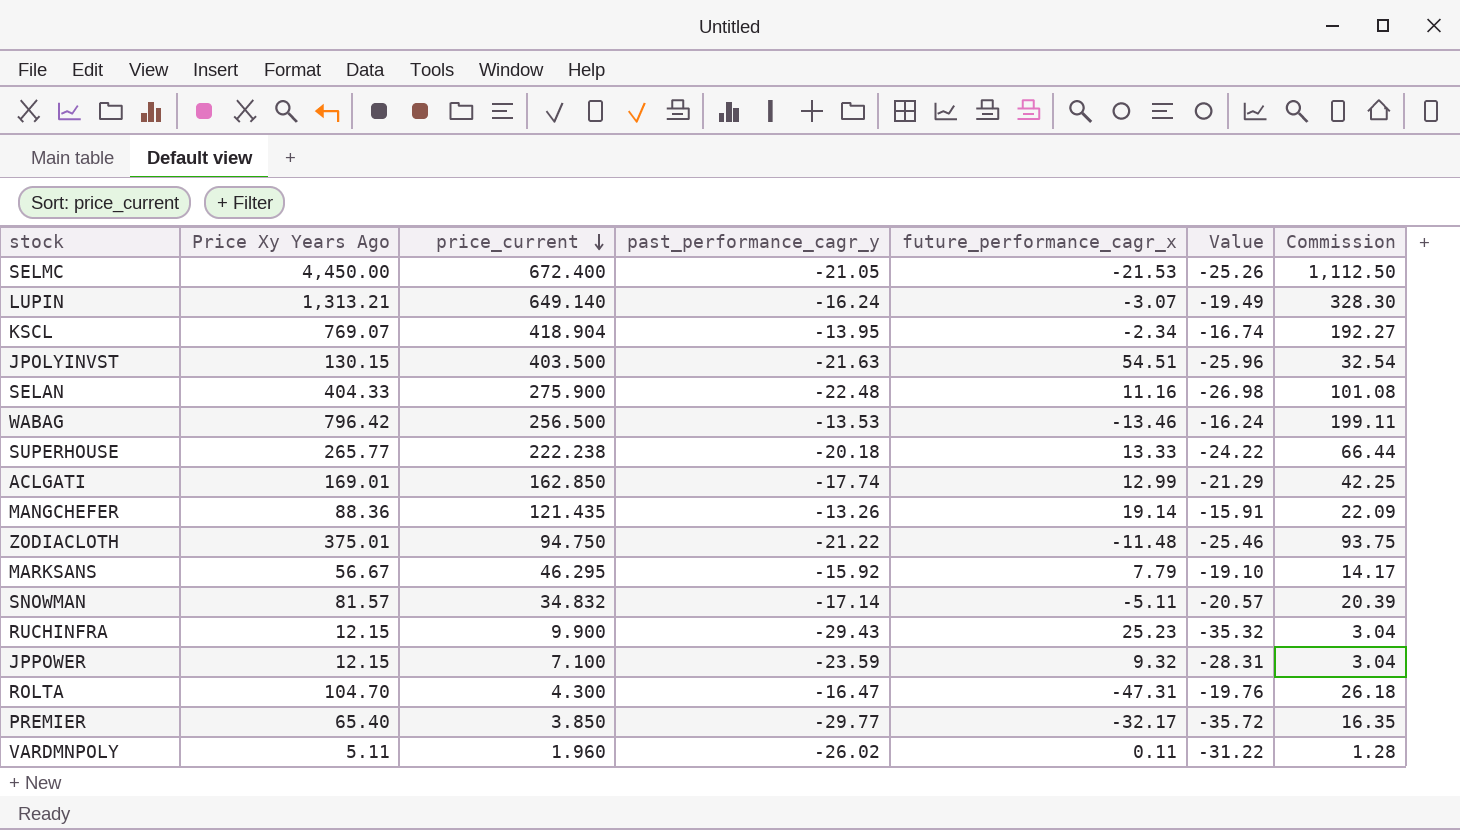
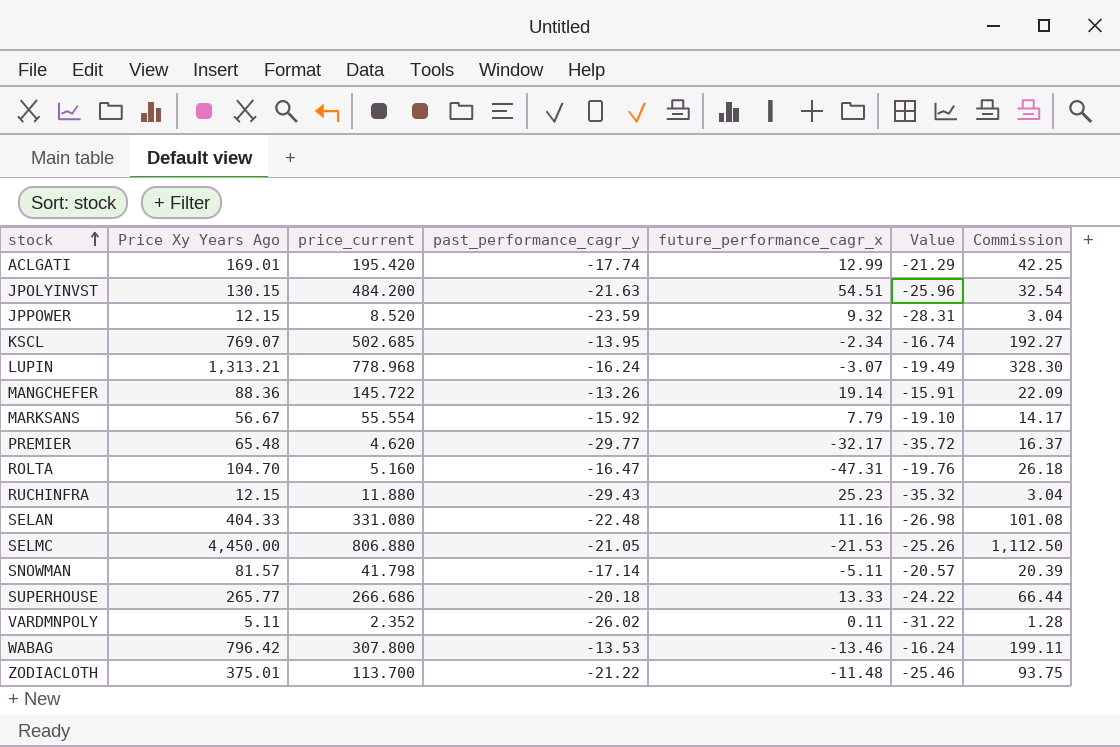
row order: price_current descending -> stock ascending
ACLGATI | price_current: 162.850 -> 195.420
JPOLYINVST | price_current: 403.500 -> 484.200
JPPOWER | price_current: 7.100 -> 8.520
KSCL | price_current: 418.904 -> 502.685
LUPIN | price_current: 649.140 -> 778.968
MANGCHEFER | price_current: 121.435 -> 145.722
MARKSANS | price_current: 46.295 -> 55.554
PREMIER | Price Xy Years Ago: 65.40 -> 65.48
PREMIER | price_current: 3.850 -> 4.620
PREMIER | Commission: 16.35 -> 16.37
ROLTA | price_current: 4.300 -> 5.160
RUCHINFRA | price_current: 9.900 -> 11.880
SELAN | price_current: 275.900 -> 331.080
SELMC | price_current: 672.400 -> 806.880
SNOWMAN | price_current: 34.832 -> 41.798
SUPERHOUSE | price_current: 222.238 -> 266.686
VARDMNPOLY | price_current: 1.960 -> 2.352
WABAG | price_current: 256.500 -> 307.800
ZODIACLOTH | price_current: 94.750 -> 113.700

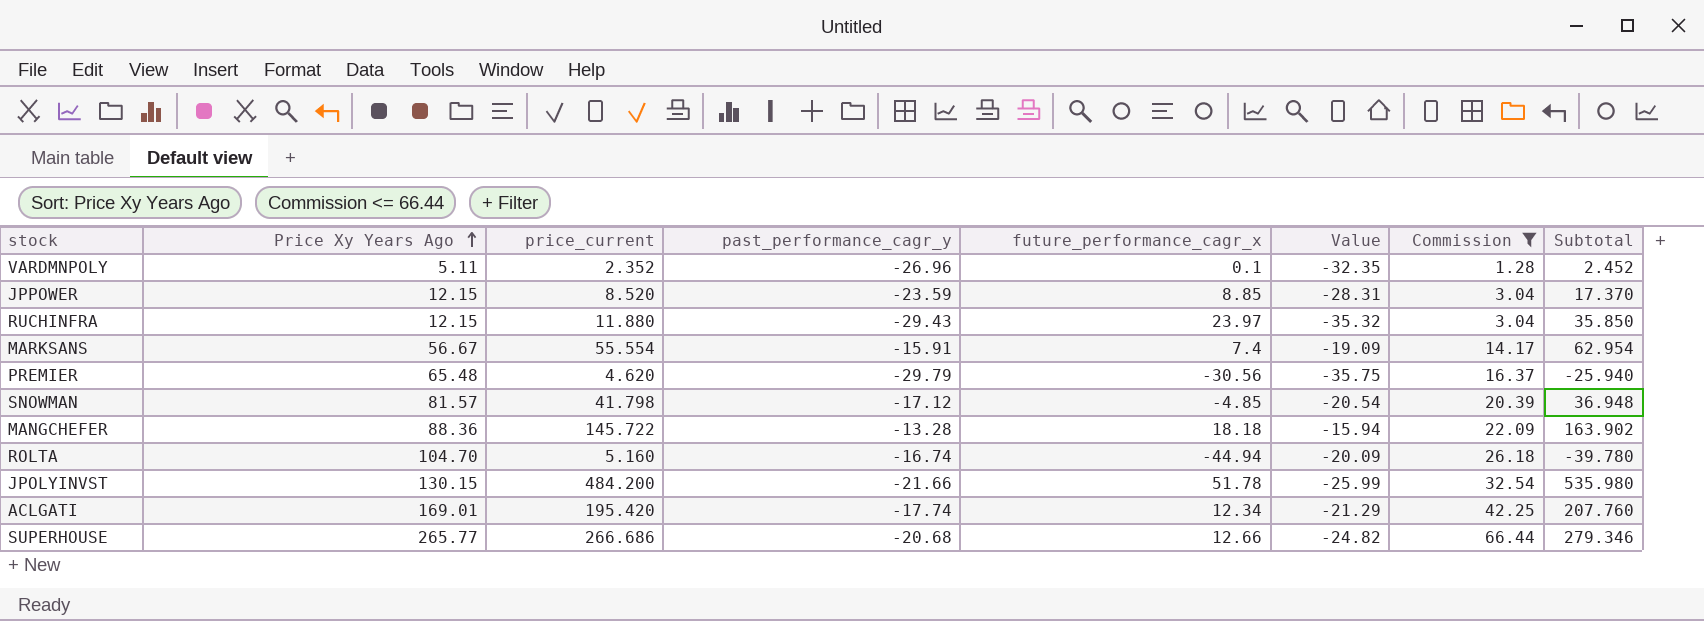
filter: none -> Commission <= 66.44
row order: stock ascending -> Price Xy Years Ago ascending
column Subtotal | formula: none -> [price_current] + [future_performance_cagr_x]
VARDMNPOLY | past_performance_cagr_y: -26.02 -> -26.96
VARDMNPOLY | future_performance_cagr_x: 0.11 -> 0.1
VARDMNPOLY | Value: -31.22 -> -32.35
JPPOWER | future_performance_cagr_x: 9.32 -> 8.85
RUCHINFRA | future_performance_cagr_x: 25.23 -> 23.97
MARKSANS | past_performance_cagr_y: -15.92 -> -15.91
MARKSANS | future_performance_cagr_x: 7.79 -> 7.4
MARKSANS | Value: -19.10 -> -19.09
PREMIER | past_performance_cagr_y: -29.77 -> -29.79
PREMIER | future_performance_cagr_x: -32.17 -> -30.56
PREMIER | Value: -35.72 -> -35.75
SNOWMAN | past_performance_cagr_y: -17.14 -> -17.12
SNOWMAN | future_performance_cagr_x: -5.11 -> -4.85
SNOWMAN | Value: -20.57 -> -20.54
MANGCHEFER | past_performance_cagr_y: -13.26 -> -13.28
MANGCHEFER | future_performance_cagr_x: 19.14 -> 18.18
MANGCHEFER | Value: -15.91 -> -15.94
ROLTA | past_performance_cagr_y: -16.47 -> -16.74
ROLTA | future_performance_cagr_x: -47.31 -> -44.94
ROLTA | Value: -19.76 -> -20.09
JPOLYINVST | past_performance_cagr_y: -21.63 -> -21.66
JPOLYINVST | future_performance_cagr_x: 54.51 -> 51.78
JPOLYINVST | Value: -25.96 -> -25.99
ACLGATI | future_performance_cagr_x: 12.99 -> 12.34
SUPERHOUSE | past_performance_cagr_y: -20.18 -> -20.68
SUPERHOUSE | future_performance_cagr_x: 13.33 -> 12.66
SUPERHOUSE | Value: -24.22 -> -24.82

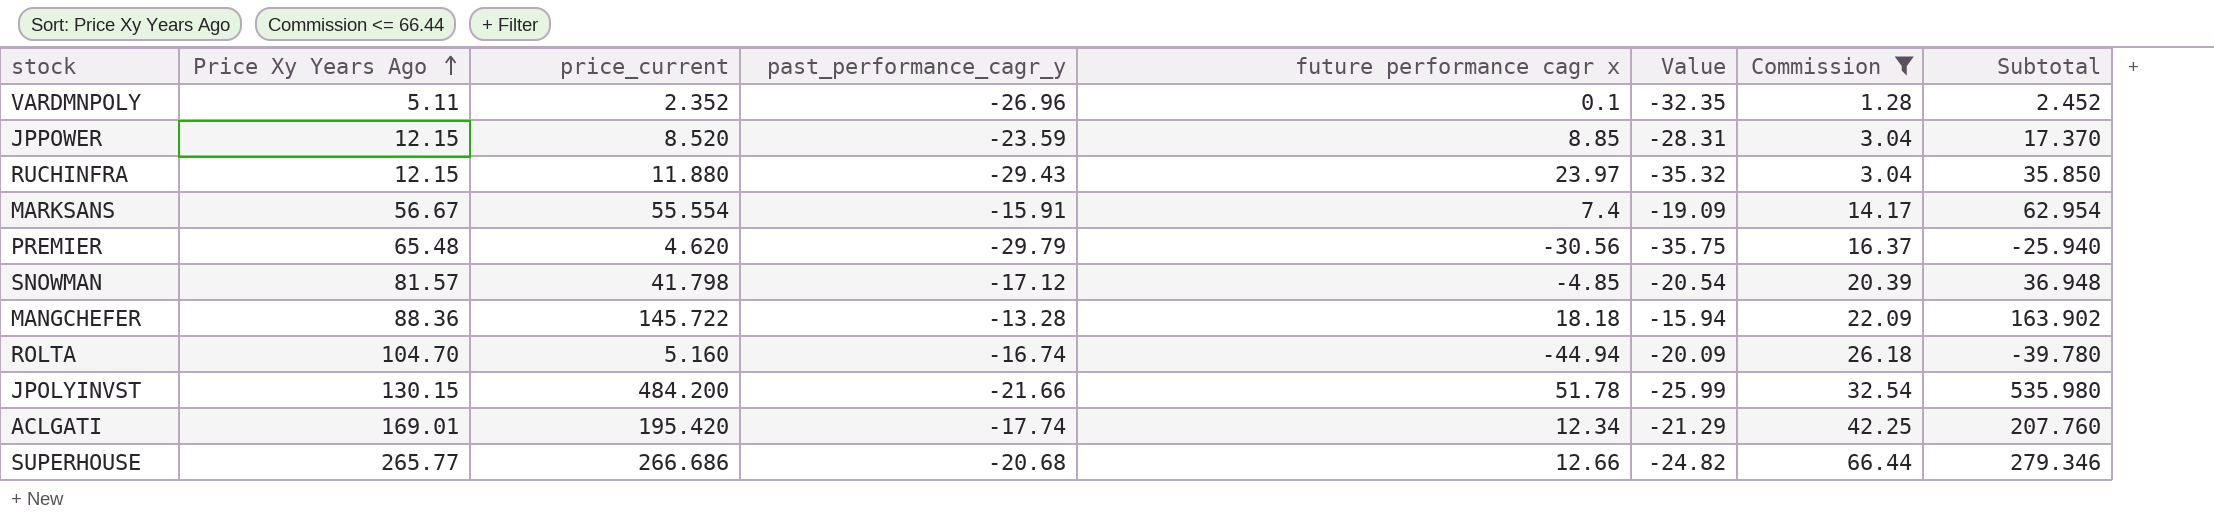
column name: future_performance_cagr_x -> future performance cagr x

